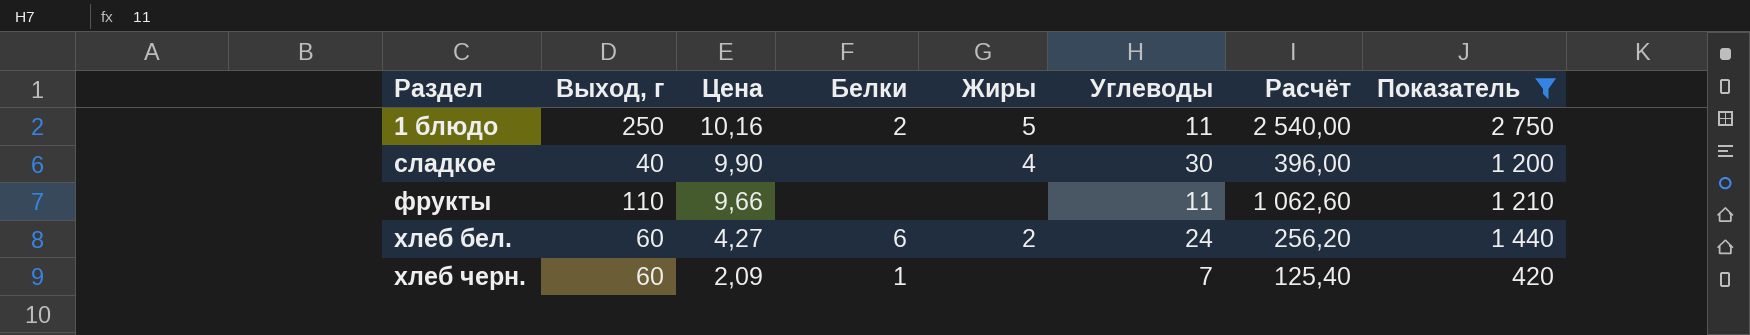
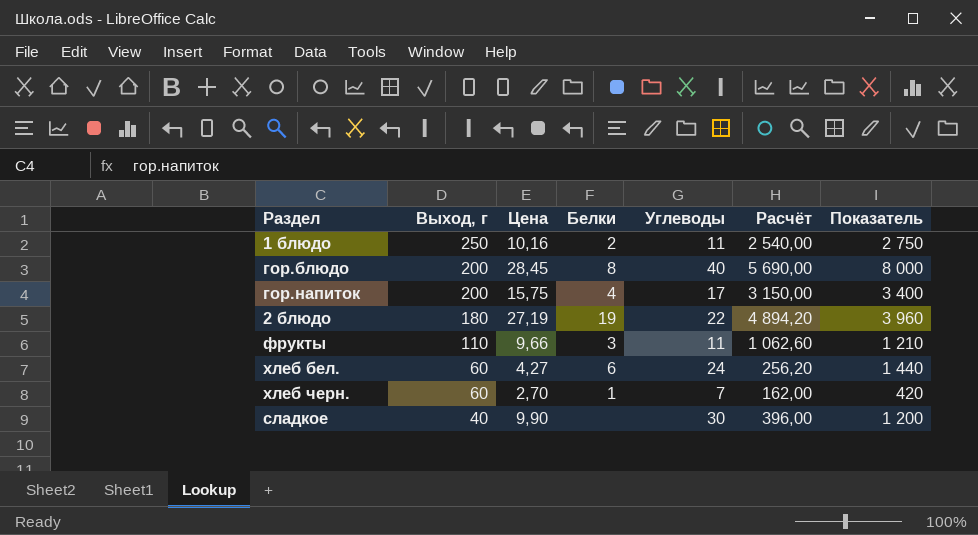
filter: Показатель <= 2 750 -> none
row order: Раздел ascending -> Выход, г descending
column Жиры | position: 5 -> none
фрукты | Белки: none -> 3
хлеб черн. | Цена: 2,09 -> 2,70
хлеб черн. | Расчёт: 125,40 -> 162,00

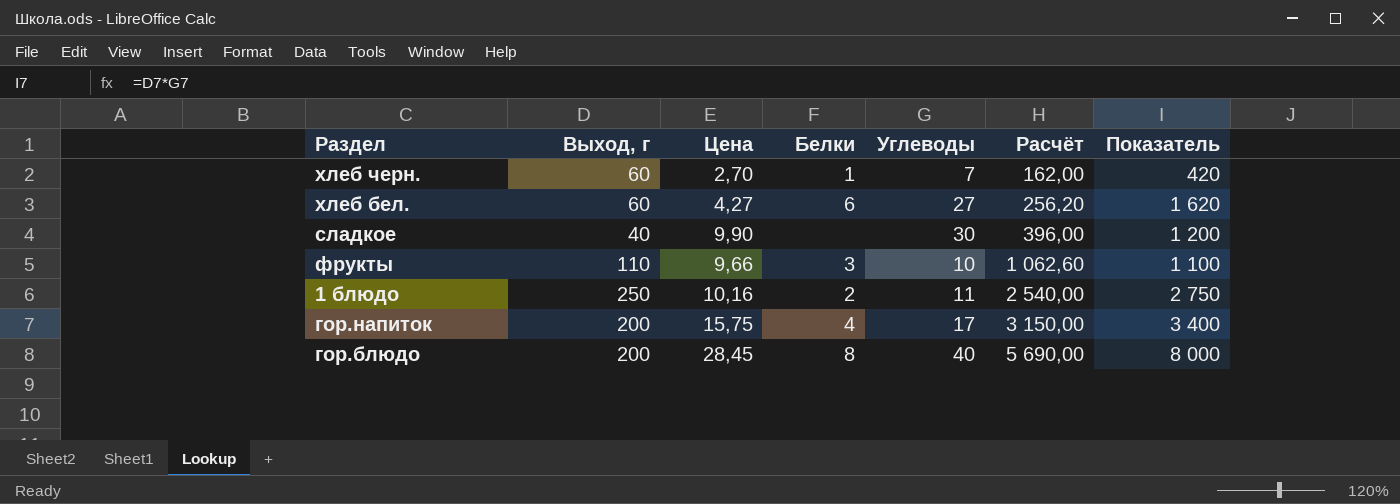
row order: Выход, г descending -> Расчёт ascending
row 2 блюдо: 180 | 27,19 | 19 | 22 | 4 894,20 | 3 960 -> none
хлеб бел. | Углеводы: 24 -> 27
хлеб бел. | Показатель: 1 440 -> 1 620
фрукты | Углеводы: 11 -> 10
фрукты | Показатель: 1 210 -> 1 100

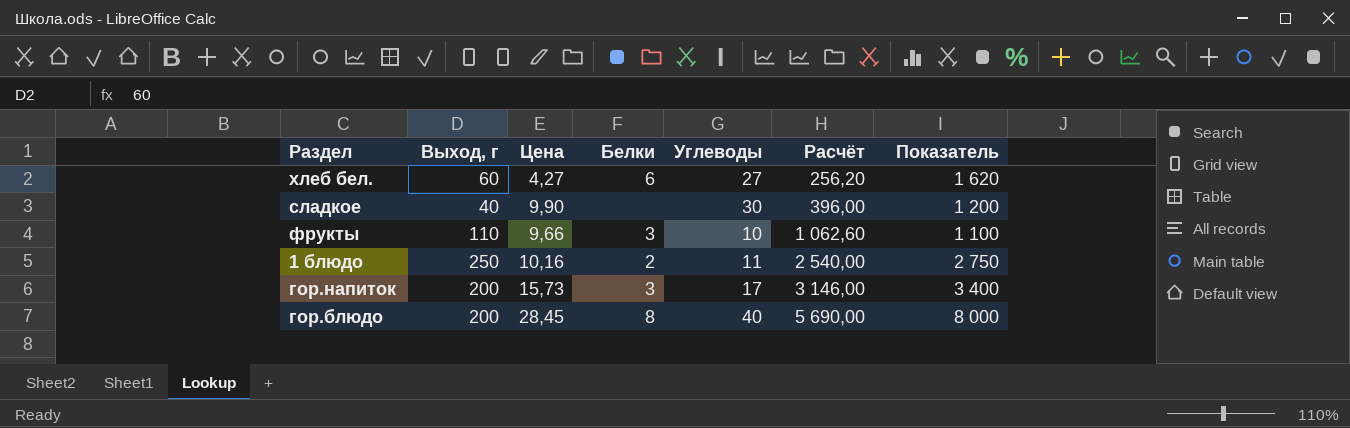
row хлеб черн.: 60 | 2,70 | 1 | 7 | 162,00 | 420 -> none
гор.напиток | Цена: 15,75 -> 15,73
гор.напиток | Белки: 4 -> 3
гор.напиток | Расчёт: 3 150,00 -> 3 146,00

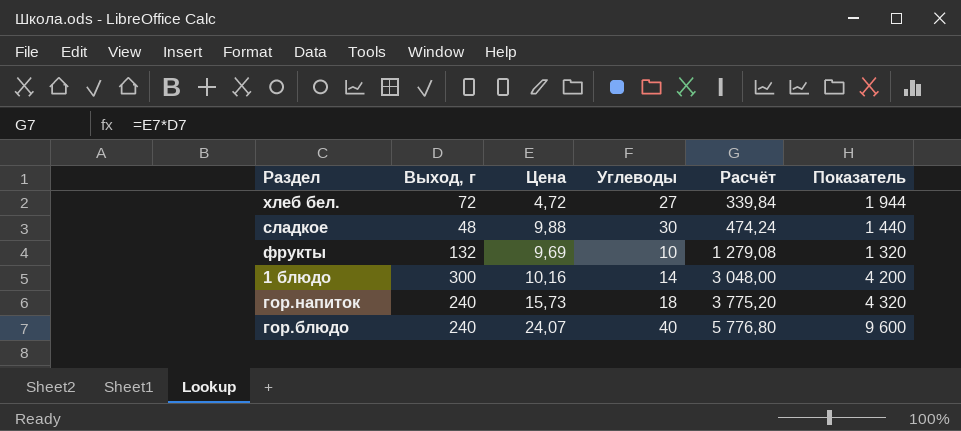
column Белки | position: 4 -> none
хлеб бел. | Выход, г: 60 -> 72
хлеб бел. | Цена: 4,27 -> 4,72
хлеб бел. | Расчёт: 256,20 -> 339,84
хлеб бел. | Показатель: 1 620 -> 1 944
сладкое | Выход, г: 40 -> 48
сладкое | Цена: 9,90 -> 9,88
сладкое | Расчёт: 396,00 -> 474,24
сладкое | Показатель: 1 200 -> 1 440
фрукты | Выход, г: 110 -> 132
фрукты | Цена: 9,66 -> 9,69
фрукты | Расчёт: 1 062,60 -> 1 279,08
фрукты | Показатель: 1 100 -> 1 320
1 блюдо | Выход, г: 250 -> 300
1 блюдо | Углеводы: 11 -> 14
1 блюдо | Расчёт: 2 540,00 -> 3 048,00
1 блюдо | Показатель: 2 750 -> 4 200
гор.напиток | Выход, г: 200 -> 240
гор.напиток | Углеводы: 17 -> 18
гор.напиток | Расчёт: 3 146,00 -> 3 775,20
гор.напиток | Показатель: 3 400 -> 4 320
гор.блюдо | Выход, г: 200 -> 240
гор.блюдо | Цена: 28,45 -> 24,07
гор.блюдо | Расчёт: 5 690,00 -> 5 776,80
гор.блюдо | Показатель: 8 000 -> 9 600

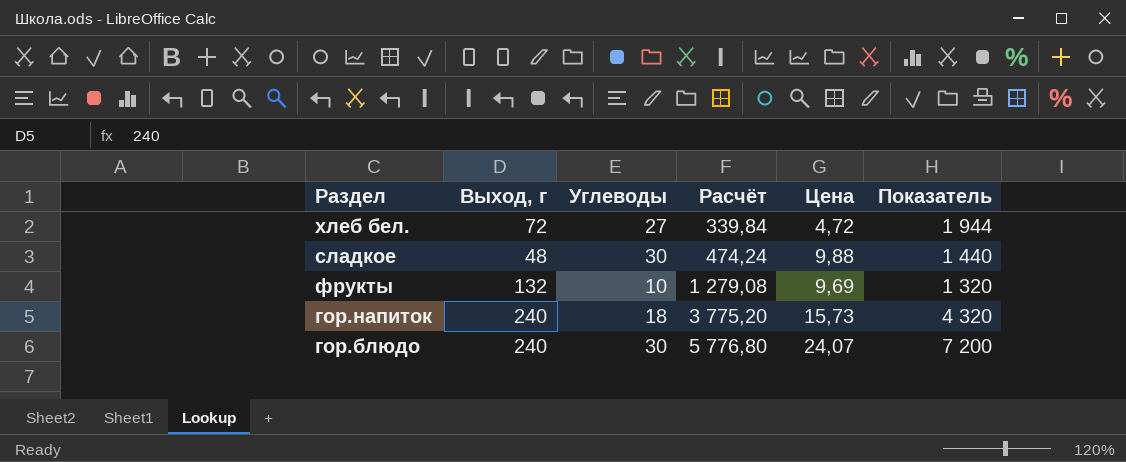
column Цена | position: 3 -> 5
row 1 блюдо: 300 | 10,16 | 14 | 3 048,00 | 4 200 -> none
гор.блюдо | Углеводы: 40 -> 30
гор.блюдо | Показатель: 9 600 -> 7 200

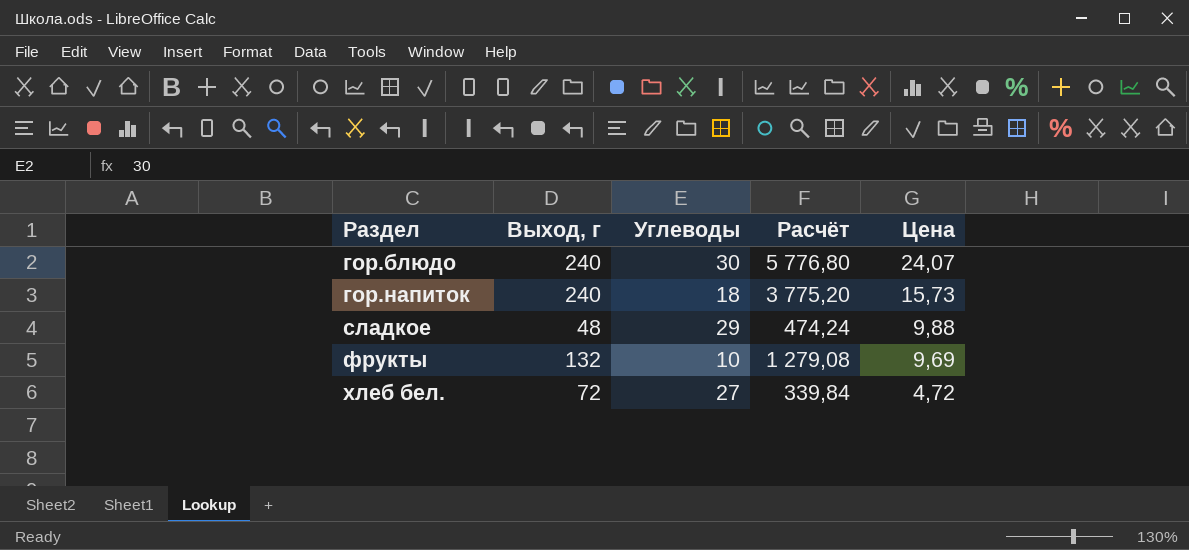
row order: Расчёт ascending -> Раздел ascending
column Показатель | formula: [Выход, г] * [Углеводы] -> none
сладкое | Углеводы: 30 -> 29

